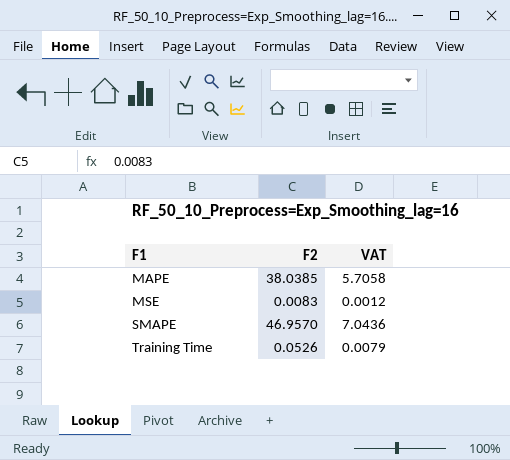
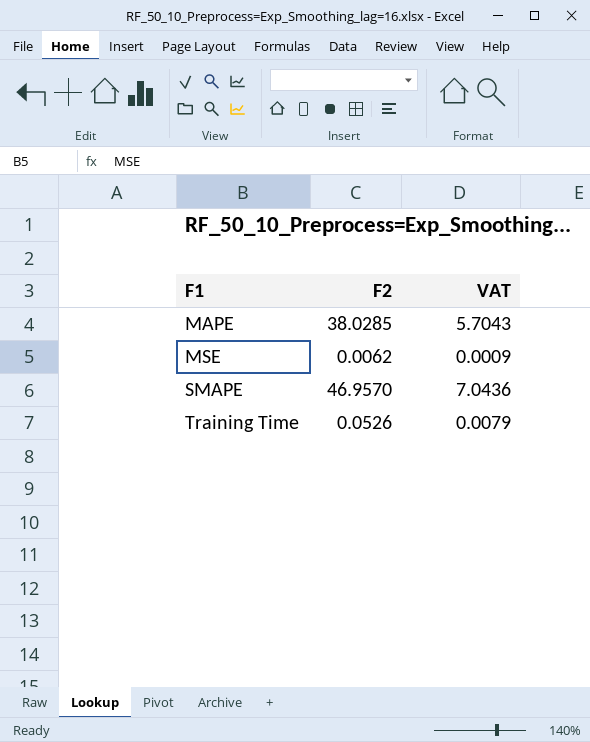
MAPE | F2: 38.0385 -> 38.0285
MAPE | VAT: 5.7058 -> 5.7043
MSE | F2: 0.0083 -> 0.0062
MSE | VAT: 0.0012 -> 0.0009

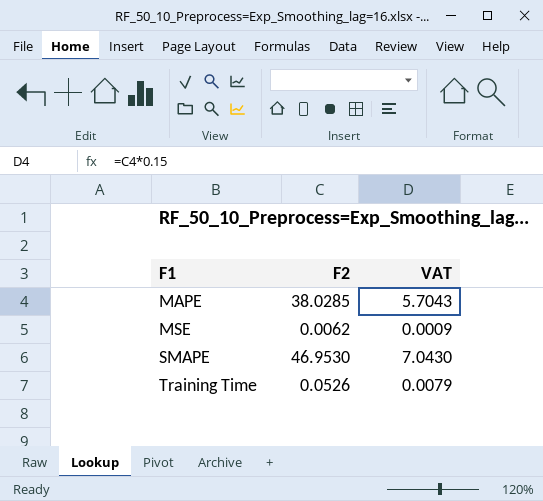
SMAPE | F2: 46.9570 -> 46.9530
SMAPE | VAT: 7.0436 -> 7.0430

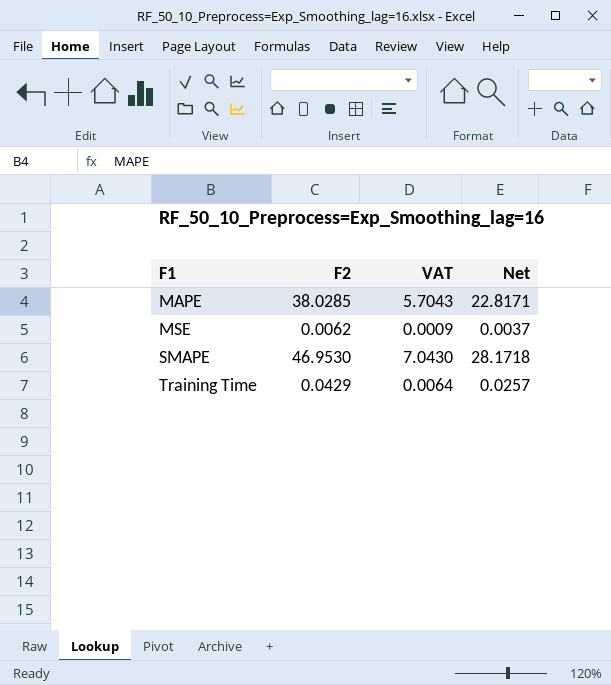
column Net | formula: none -> [F2] * 0.6
Training Time | F2: 0.0526 -> 0.0429
Training Time | VAT: 0.0079 -> 0.0064

